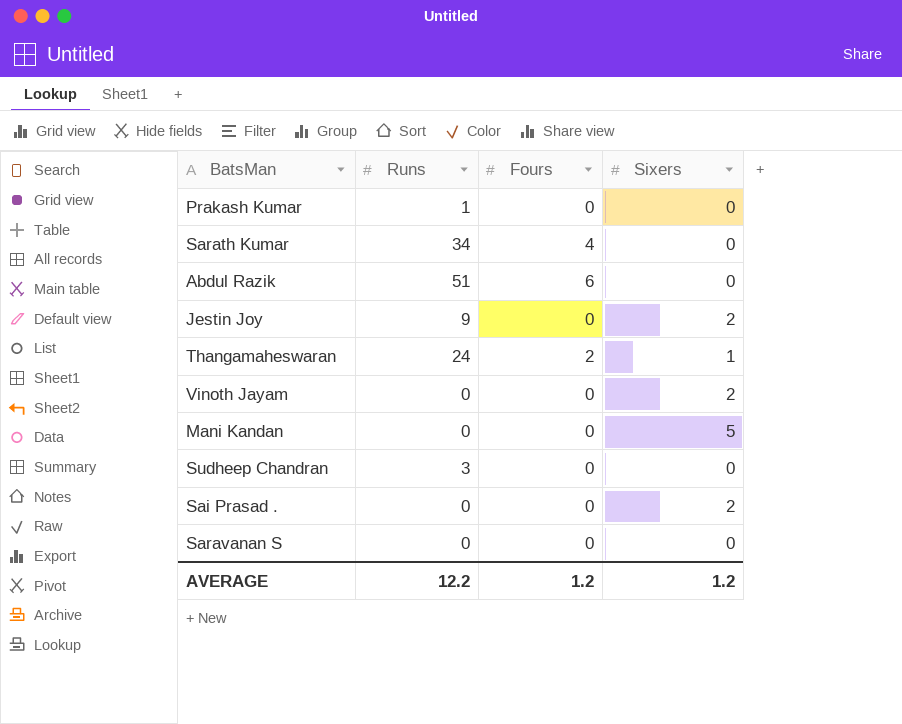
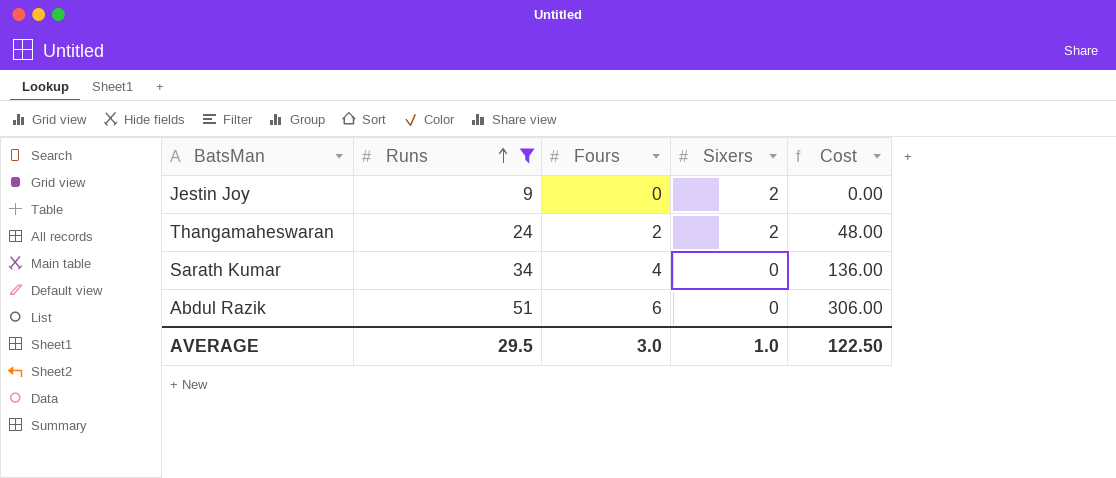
filter: none -> Runs >= 9
row order: none -> Runs ascending
column Cost | formula: none -> [Runs] * [Fours]
Thangamaheswaran | Sixers: 1 -> 2
AVERAGE | Runs: 12.2 -> 29.5
AVERAGE | Fours: 1.2 -> 3.0
AVERAGE | Sixers: 1.2 -> 1.0

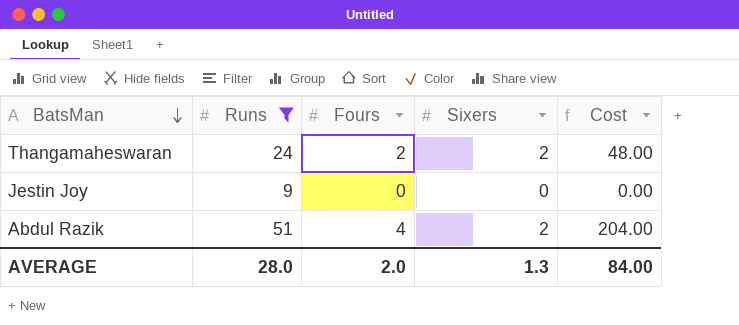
row order: Runs ascending -> BatsMan descending
row Sarath Kumar: 34 | 4 | 0 | 136.00 -> none
Jestin Joy | Sixers: 2 -> 0
Abdul Razik | Fours: 6 -> 4
Abdul Razik | Sixers: 0 -> 2
Abdul Razik | Cost: 306.00 -> 204.00
AVERAGE | Runs: 29.5 -> 28.0
AVERAGE | Fours: 3.0 -> 2.0
AVERAGE | Sixers: 1.0 -> 1.3
AVERAGE | Cost: 122.50 -> 84.00

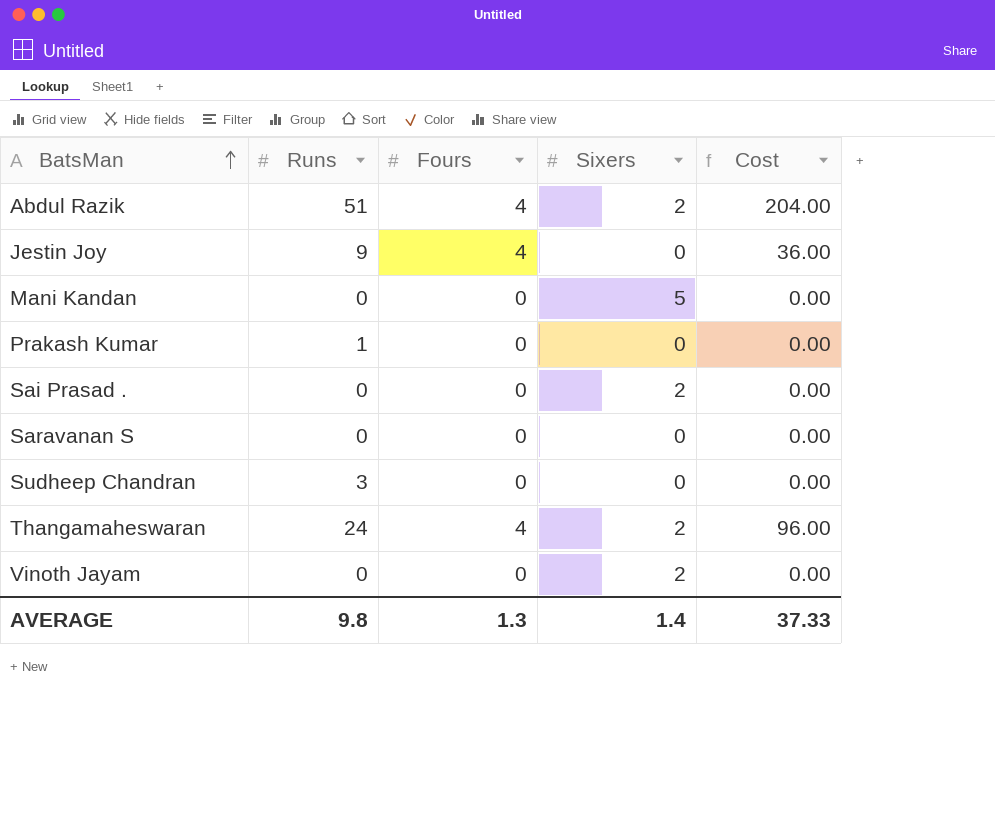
filter: Runs >= 9 -> none
row order: BatsMan descending -> BatsMan ascending
Jestin Joy | Fours: 0 -> 4
Jestin Joy | Cost: 0.00 -> 36.00
Thangamaheswaran | Fours: 2 -> 4
Thangamaheswaran | Cost: 48.00 -> 96.00
AVERAGE | Runs: 28.0 -> 9.8
AVERAGE | Fours: 2.0 -> 1.3
AVERAGE | Sixers: 1.3 -> 1.4
AVERAGE | Cost: 84.00 -> 37.33

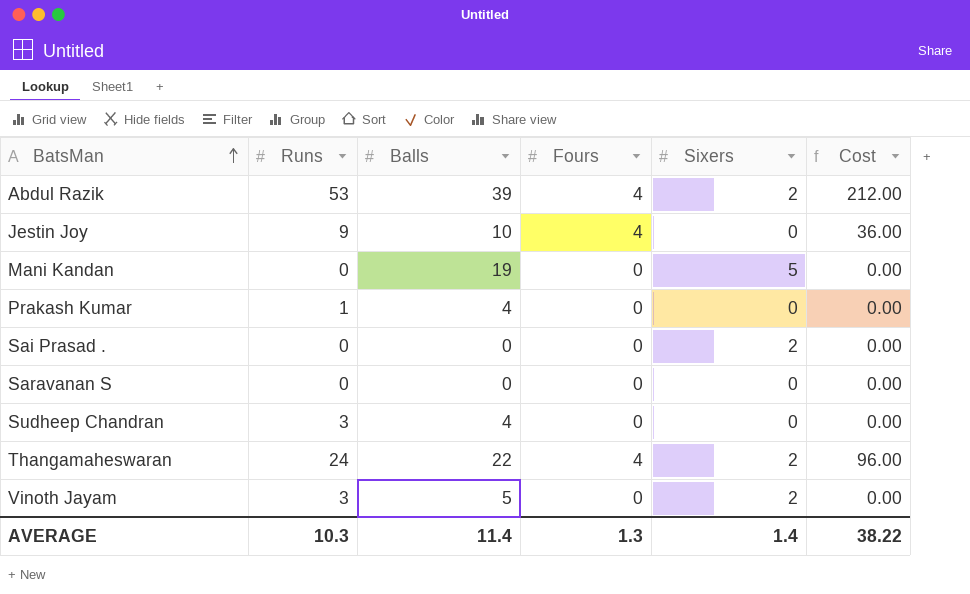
column Balls | position: none -> 3
Abdul Razik | Runs: 51 -> 53
Abdul Razik | Cost: 204.00 -> 212.00
Vinoth Jayam | Runs: 0 -> 3
AVERAGE | Runs: 9.8 -> 10.3
AVERAGE | Cost: 37.33 -> 38.22

